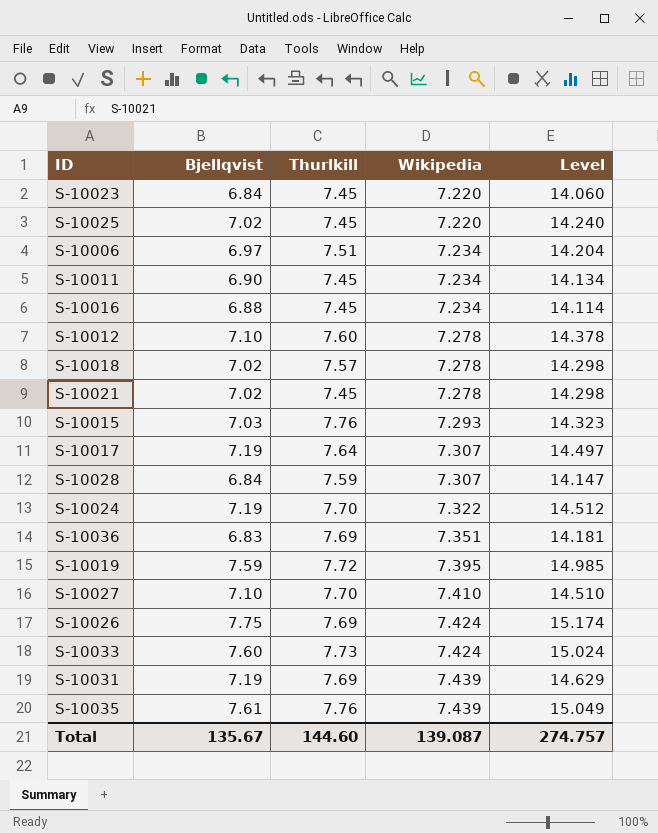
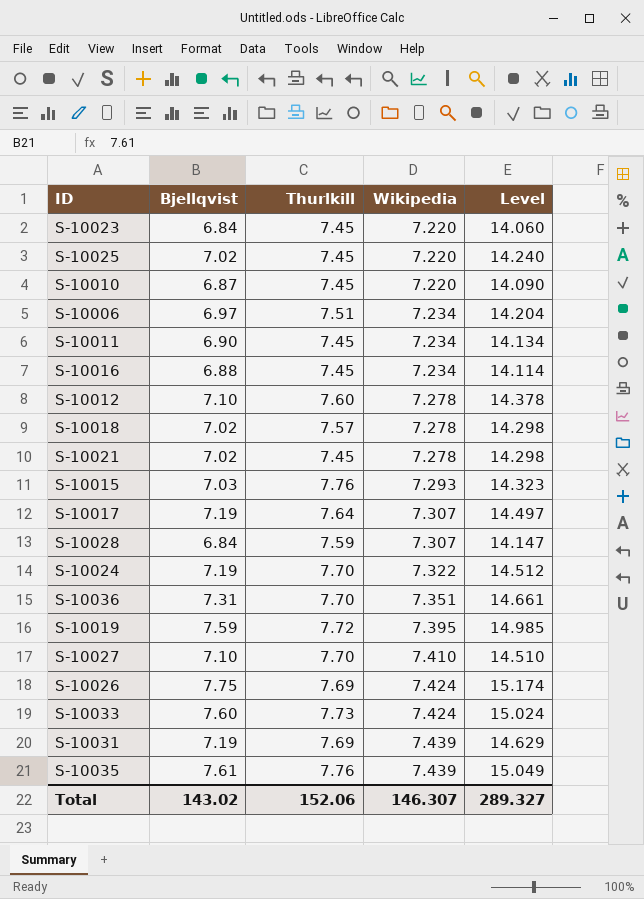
row S-10010: none -> 6.87 | 7.45 | 7.220 | 14.090
S-10036 | Bjellqvist: 6.83 -> 7.31
S-10036 | Thurlkill: 7.69 -> 7.70
S-10036 | Level: 14.181 -> 14.661
Total | Bjellqvist: 135.67 -> 143.02
Total | Thurlkill: 144.60 -> 152.06
Total | Wikipedia: 139.087 -> 146.307
Total | Level: 274.757 -> 289.327

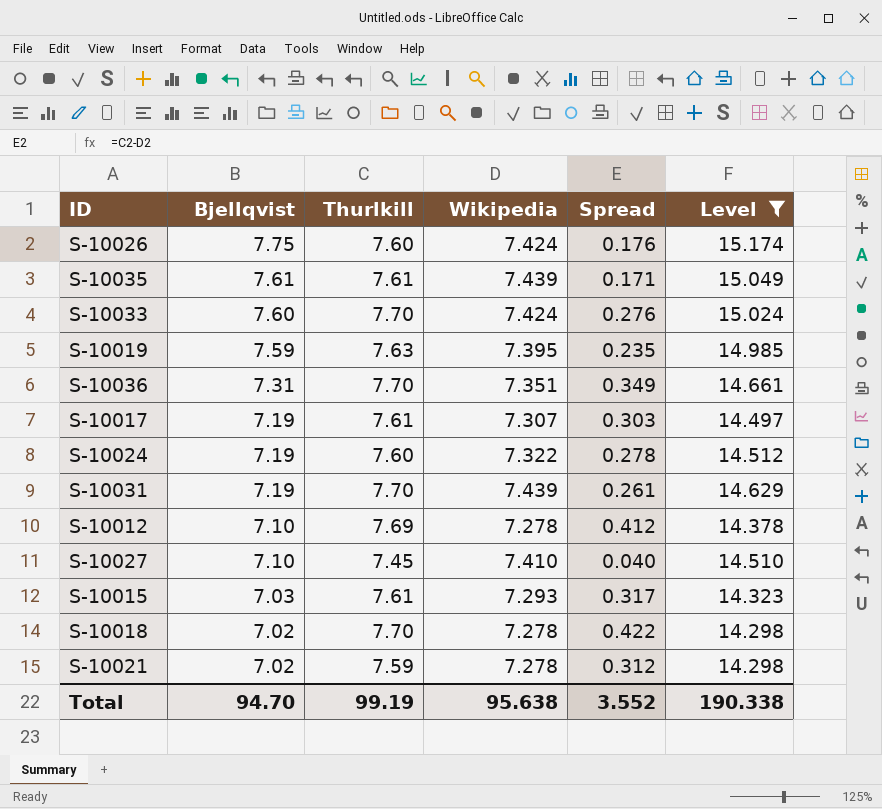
filter: none -> Level >= 14.298
row order: Wikipedia ascending -> Bjellqvist descending
column Spread | formula: none -> [Thurlkill] - [Wikipedia]
S-10026 | Thurlkill: 7.69 -> 7.60
S-10035 | Thurlkill: 7.76 -> 7.61
S-10033 | Thurlkill: 7.73 -> 7.70
S-10019 | Thurlkill: 7.72 -> 7.63
S-10017 | Thurlkill: 7.64 -> 7.61
S-10024 | Thurlkill: 7.70 -> 7.60
S-10031 | Thurlkill: 7.69 -> 7.70
S-10012 | Thurlkill: 7.60 -> 7.69
S-10027 | Thurlkill: 7.70 -> 7.45
S-10015 | Thurlkill: 7.76 -> 7.61
S-10018 | Thurlkill: 7.57 -> 7.70
S-10021 | Thurlkill: 7.45 -> 7.59
Total | Bjellqvist: 143.02 -> 94.70
Total | Thurlkill: 152.06 -> 99.19
Total | Wikipedia: 146.307 -> 95.638
Total | Level: 289.327 -> 190.338

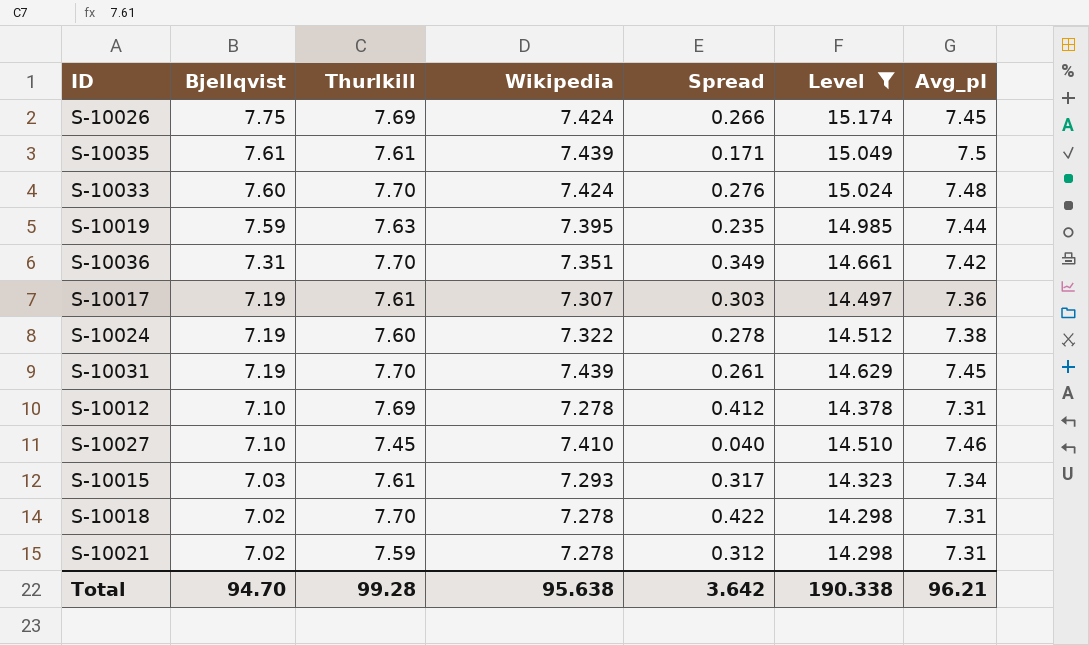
column Avg_pI | position: none -> 7
S-10026 | Thurlkill: 7.60 -> 7.69
S-10026 | Spread: 0.176 -> 0.266
Total | Thurlkill: 99.19 -> 99.28
Total | Spread: 3.552 -> 3.642

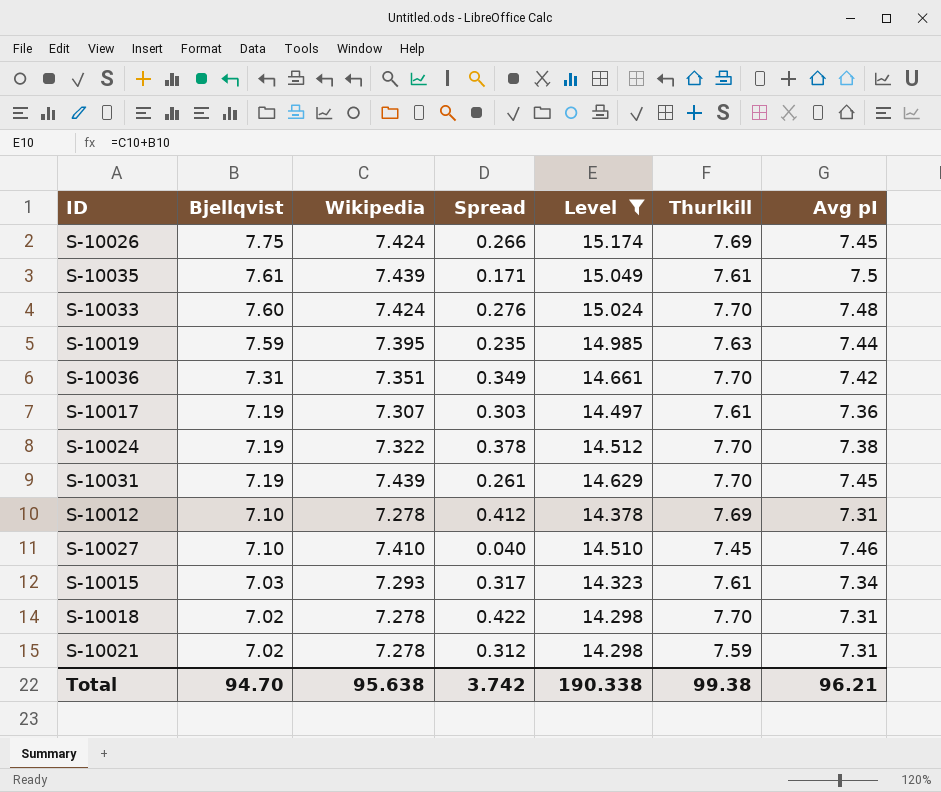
column Thurlkill | position: 3 -> 6
column name: Avg_pI -> Avg pI
S-10024 | Spread: 0.278 -> 0.378
S-10024 | Thurlkill: 7.60 -> 7.70
Total | Spread: 3.642 -> 3.742
Total | Thurlkill: 99.28 -> 99.38

